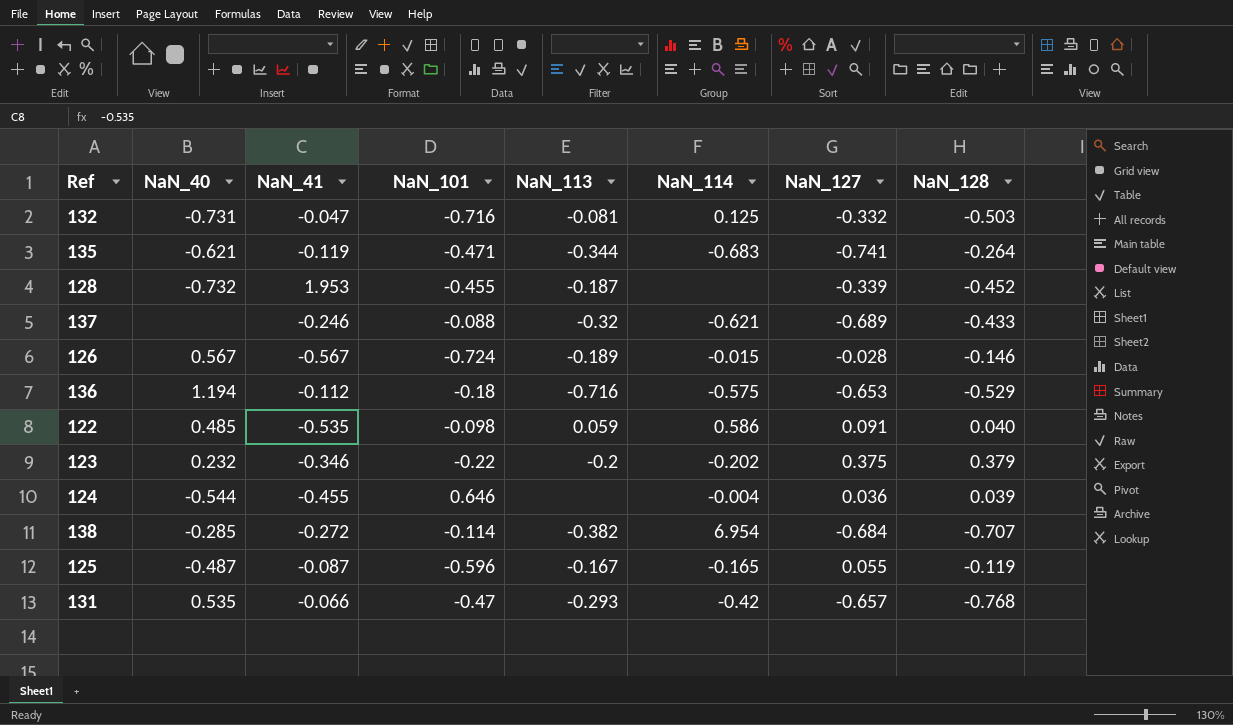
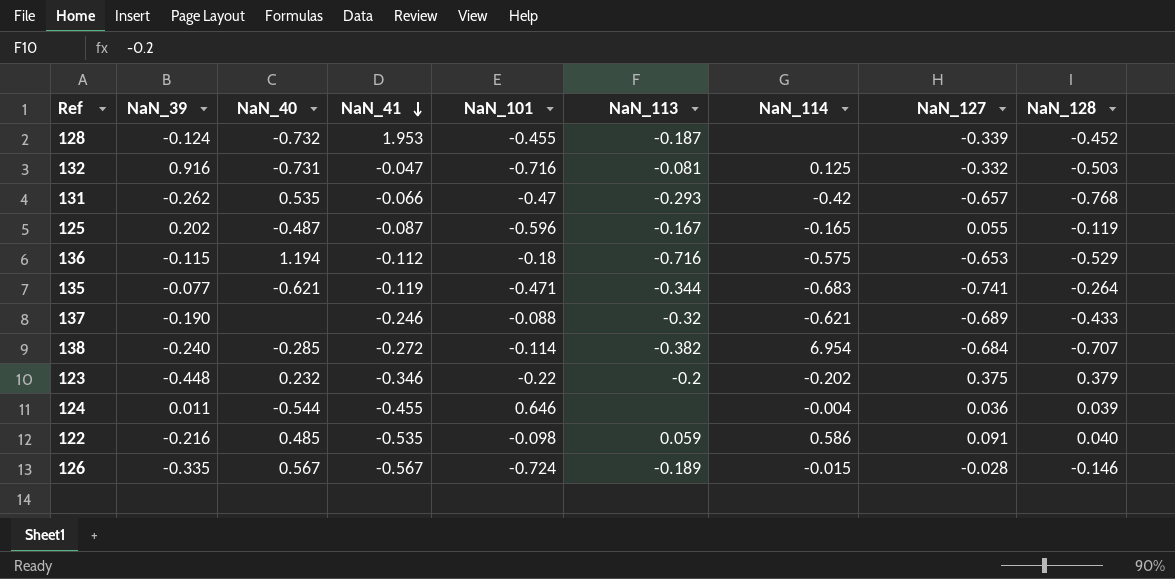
row order: none -> NaN_41 descending
column NaN_39 | position: none -> 2

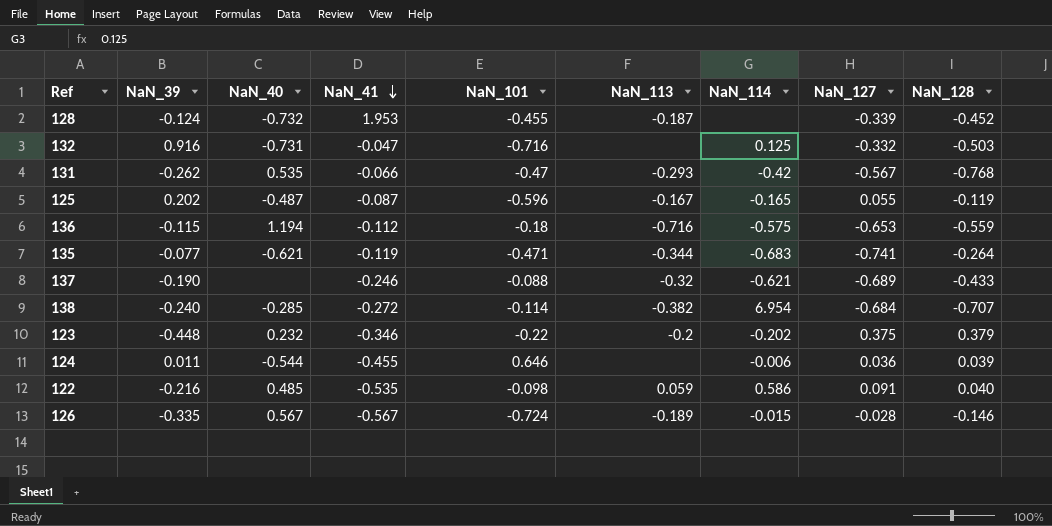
132 | NaN_113: -0.081 -> none
131 | NaN_127: -0.657 -> -0.567
136 | NaN_128: -0.529 -> -0.559
124 | NaN_114: -0.004 -> -0.006

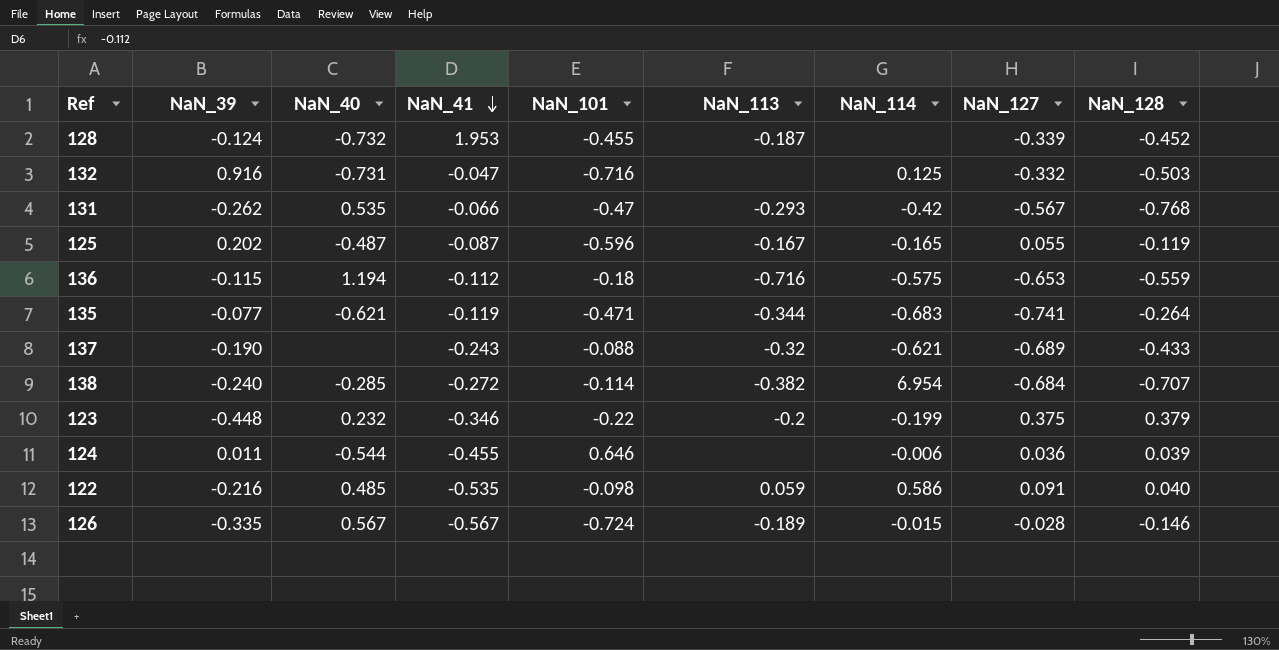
137 | NaN_41: -0.246 -> -0.243
123 | NaN_114: -0.202 -> -0.199

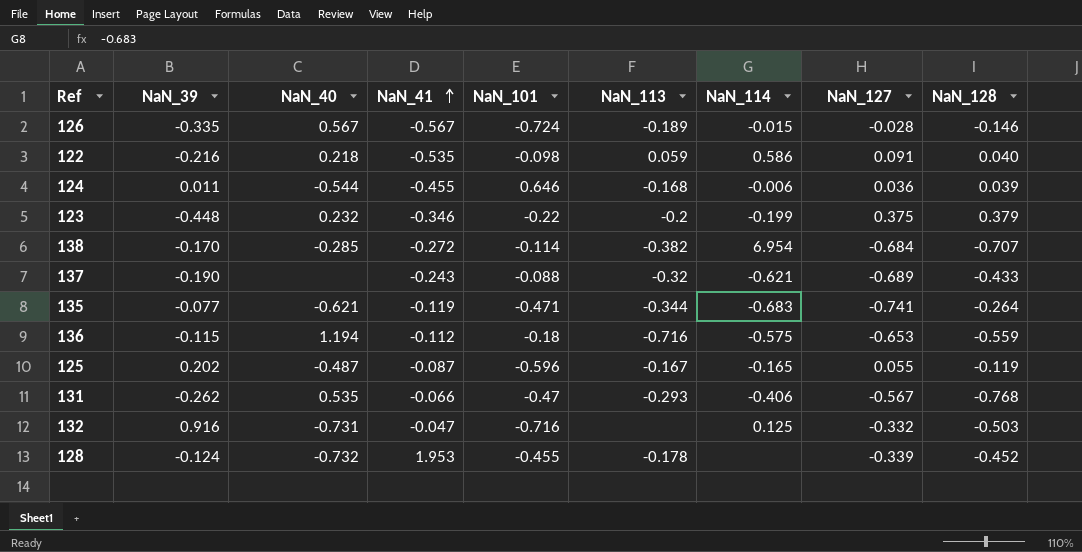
row order: NaN_41 descending -> NaN_41 ascending
122 | NaN_40: 0.485 -> 0.218
124 | NaN_113: none -> -0.168
138 | NaN_39: -0.240 -> -0.170
131 | NaN_114: -0.42 -> -0.406
128 | NaN_113: -0.187 -> -0.178

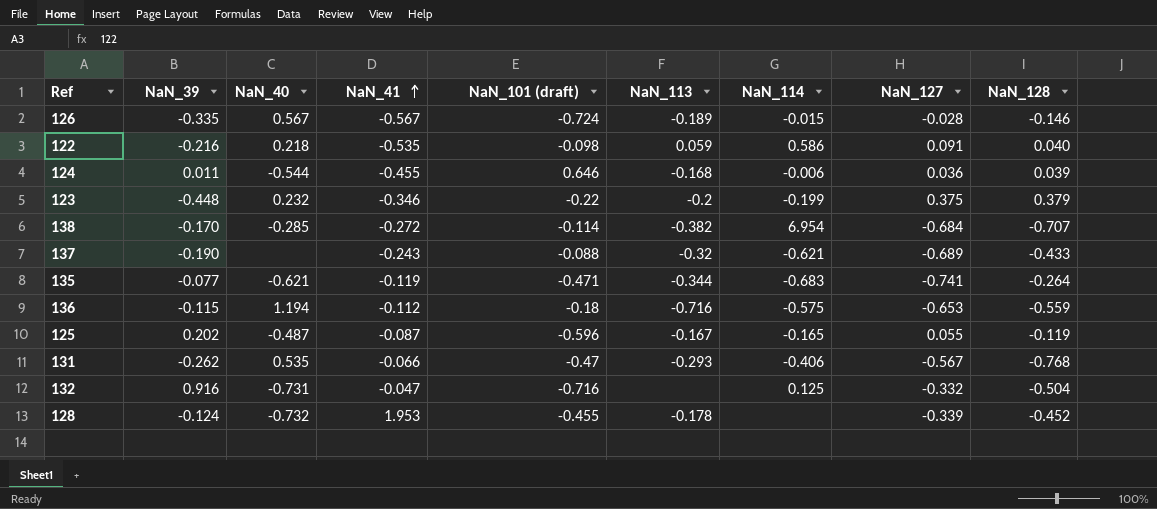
column name: NaN_101 -> NaN_101 (draft)
132 | NaN_128: -0.503 -> -0.504

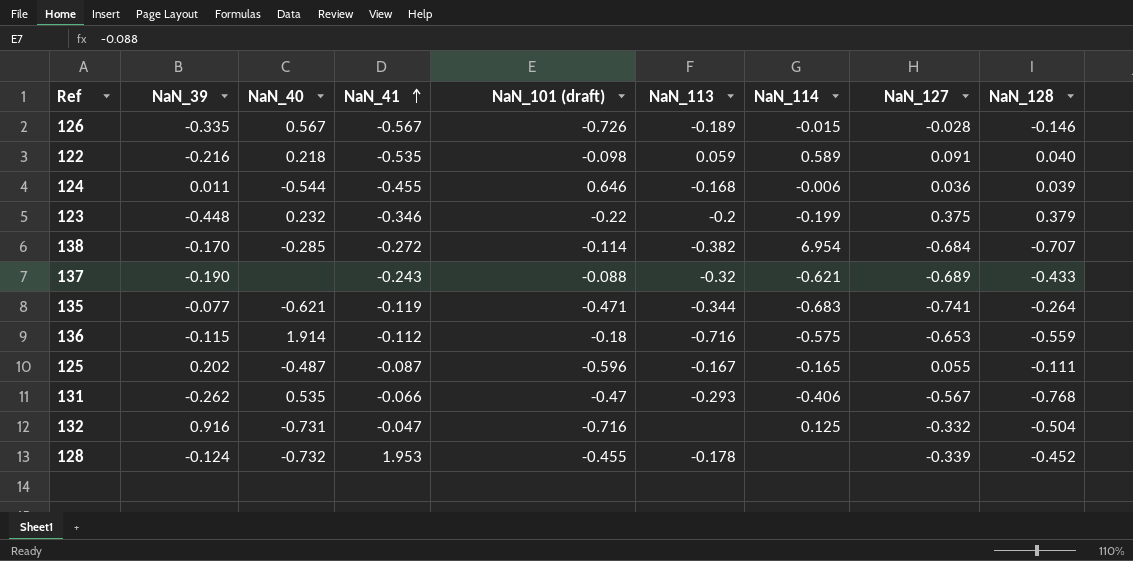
126 | NaN_101 (draft): -0.724 -> -0.726
122 | NaN_114: 0.586 -> 0.589
136 | NaN_40: 1.194 -> 1.914
125 | NaN_128: -0.119 -> -0.111

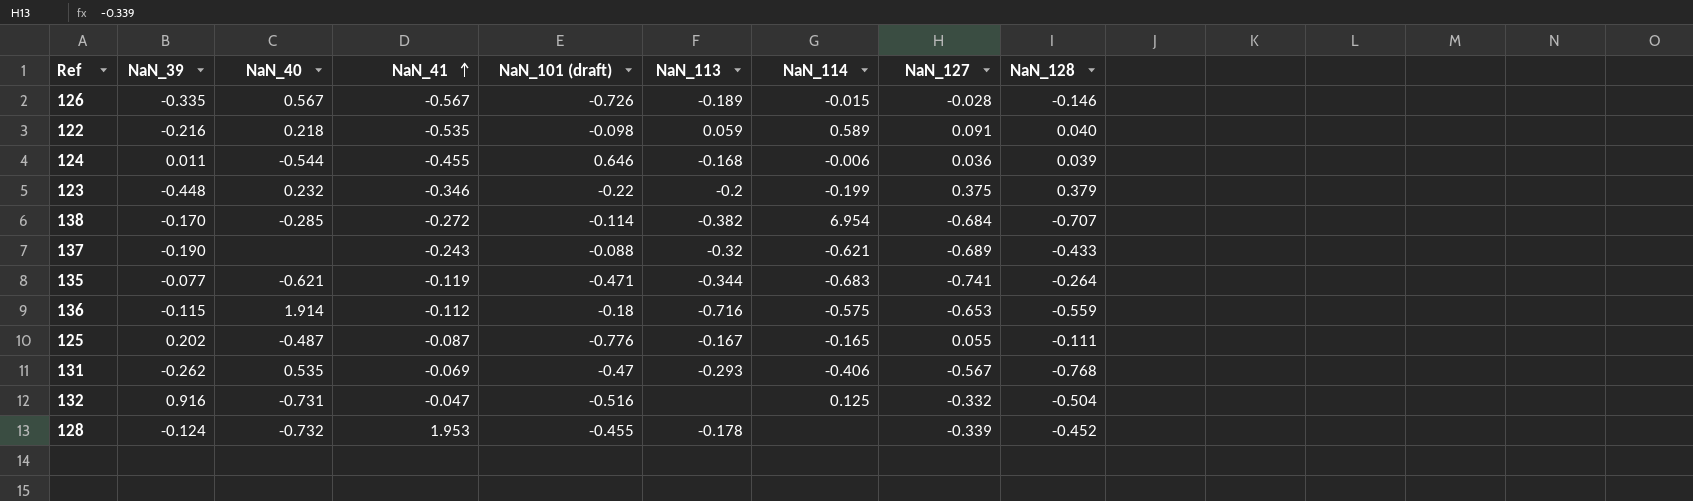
125 | NaN_101 (draft): -0.596 -> -0.776
131 | NaN_41: -0.066 -> -0.069
132 | NaN_101 (draft): -0.716 -> -0.516

